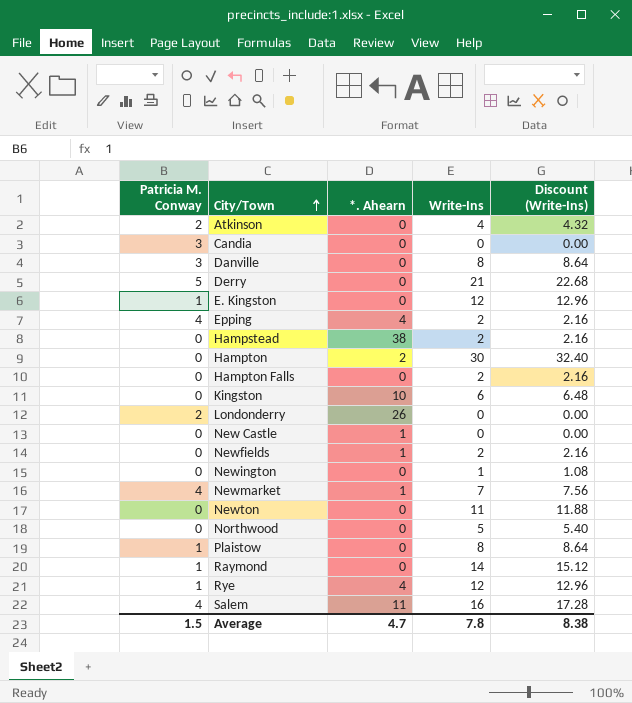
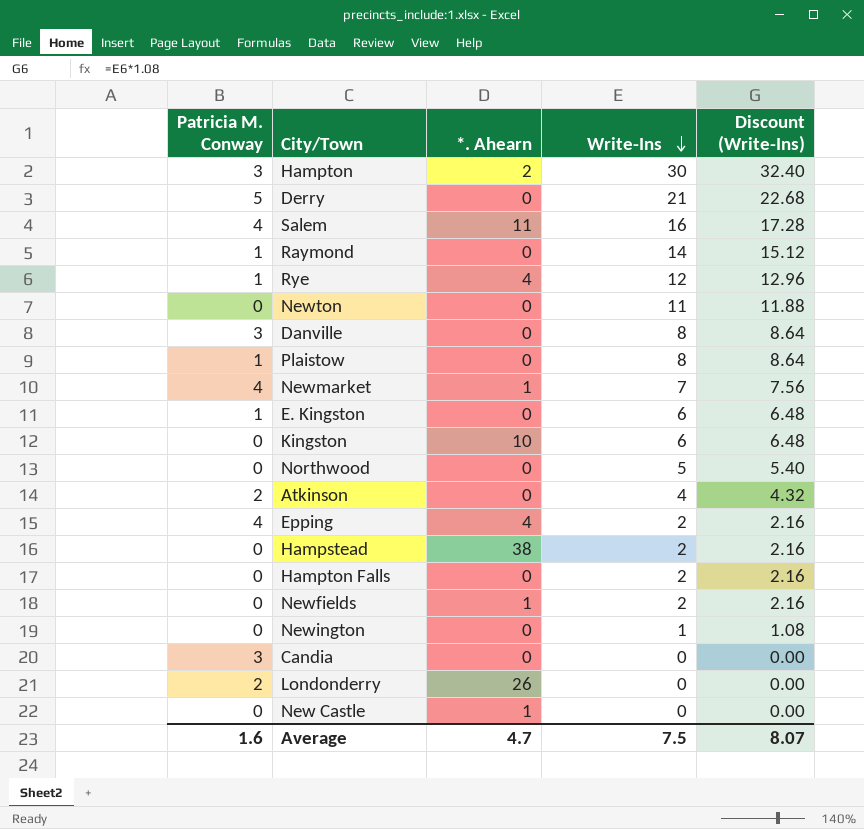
row order: City/Town ascending -> Write-Ins descending
Hampton | Patricia M. Conway: 0 -> 3
E. Kingston | Write-Ins: 12 -> 6
E. Kingston | Discount (Write-Ins): 12.96 -> 6.48
Average | Patricia M. Conway: 1.5 -> 1.6
Average | Write-Ins: 7.8 -> 7.5
Average | Discount (Write-Ins): 8.38 -> 8.07

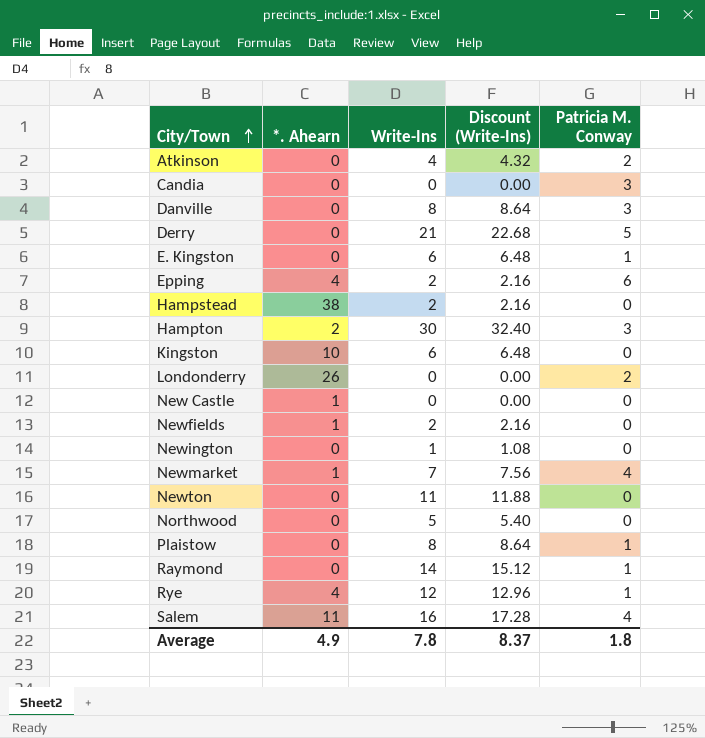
row order: Write-Ins descending -> City/Town ascending
column Patricia M. Conway | position: 1 -> 5
row Hampton Falls: 0 | 0 | 2 | 2.16 -> none
Epping | Patricia M. Conway: 4 -> 6
Average | *. Ahearn: 4.7 -> 4.9
Average | Write-Ins: 7.5 -> 7.8
Average | Discount (Write-Ins): 8.07 -> 8.37
Average | Patricia M. Conway: 1.6 -> 1.8

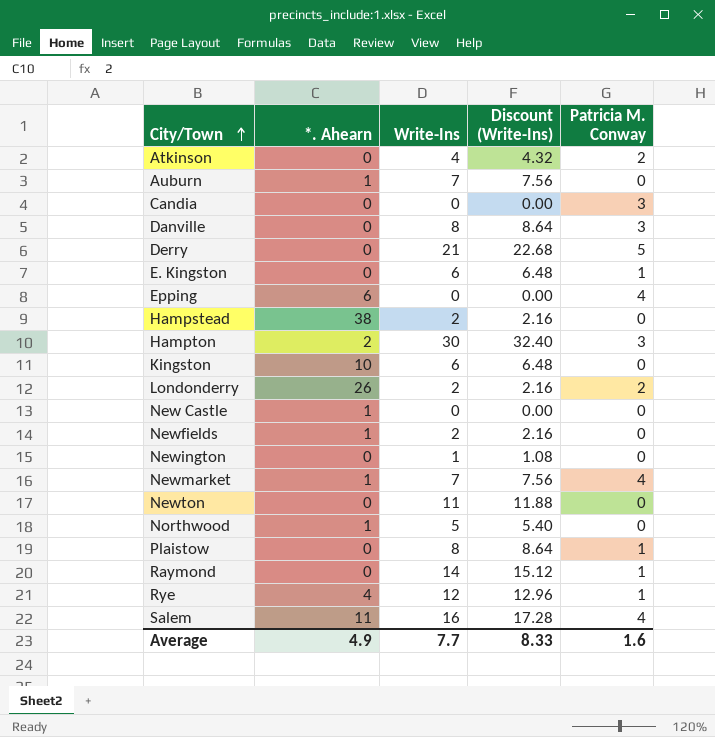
row Auburn: none -> 1 | 7 | 7.56 | 0
Epping | *. Ahearn: 4 -> 6
Epping | Write-Ins: 2 -> 0
Epping | Discount (Write-Ins): 2.16 -> 0.00
Epping | Patricia M. Conway: 6 -> 4
Londonderry | Write-Ins: 0 -> 2
Londonderry | Discount (Write-Ins): 0.00 -> 2.16
Northwood | *. Ahearn: 0 -> 1
Average | Write-Ins: 7.8 -> 7.7
Average | Discount (Write-Ins): 8.37 -> 8.33
Average | Patricia M. Conway: 1.8 -> 1.6

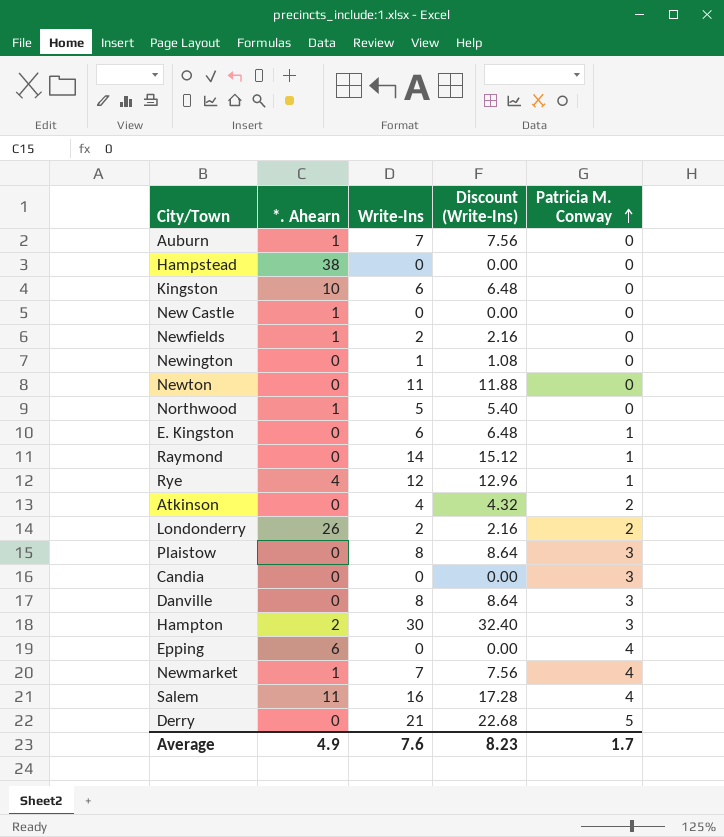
row order: City/Town ascending -> Patricia M. Conway ascending
Hampstead | Write-Ins: 2 -> 0
Hampstead | Discount (Write-Ins): 2.16 -> 0.00
Plaistow | Patricia M. Conway: 1 -> 3
Average | Write-Ins: 7.7 -> 7.6
Average | Discount (Write-Ins): 8.33 -> 8.23
Average | Patricia M. Conway: 1.6 -> 1.7

